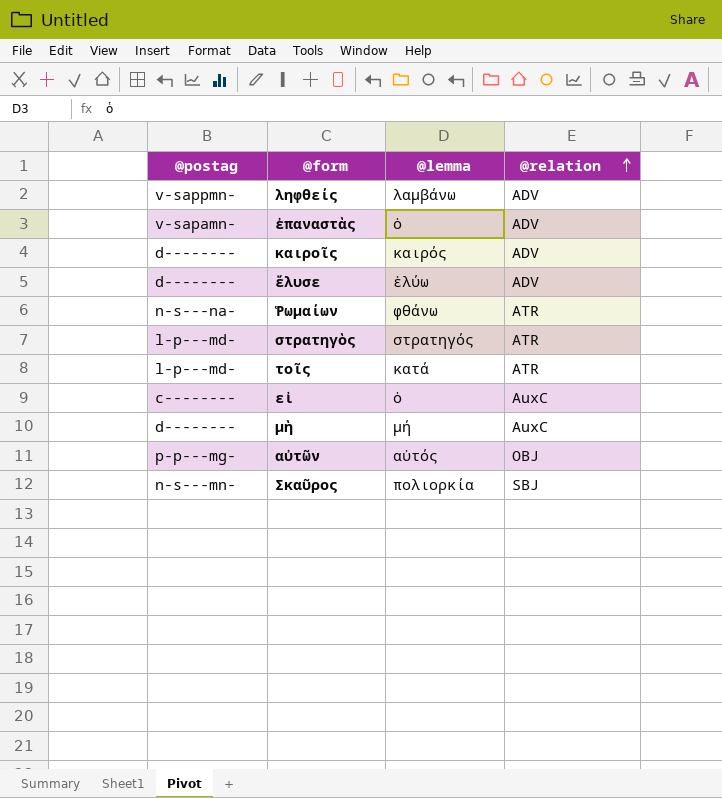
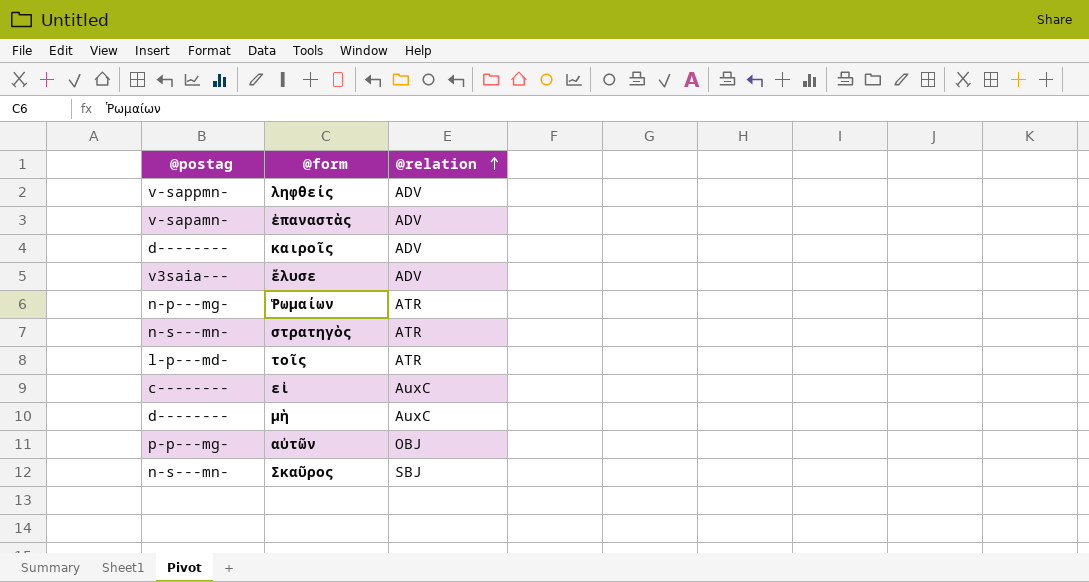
column @lemma | position: 3 -> none
ἔλυσε | @postag: d-------- -> v3saia---
Ῥωμαίων | @postag: n-s---na- -> n-p---mg-
στρατηγὸς | @postag: l-p---md- -> n-s---mn-

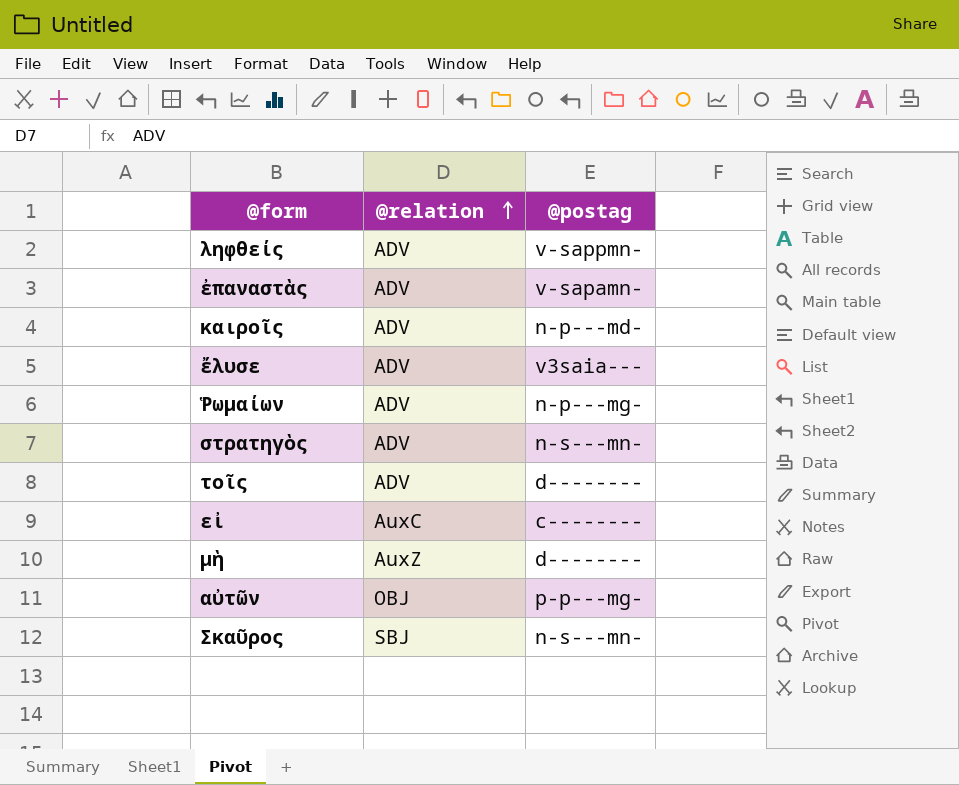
column @postag | position: 1 -> 3
καιροῖς | @postag: d-------- -> n-p---md-
Ῥωμαίων | @relation: ATR -> ADV
στρατηγὸς | @relation: ATR -> ADV
τοῖς | @relation: ATR -> ADV
τοῖς | @postag: l-p---md- -> d--------
μὴ | @relation: AuxC -> AuxZ

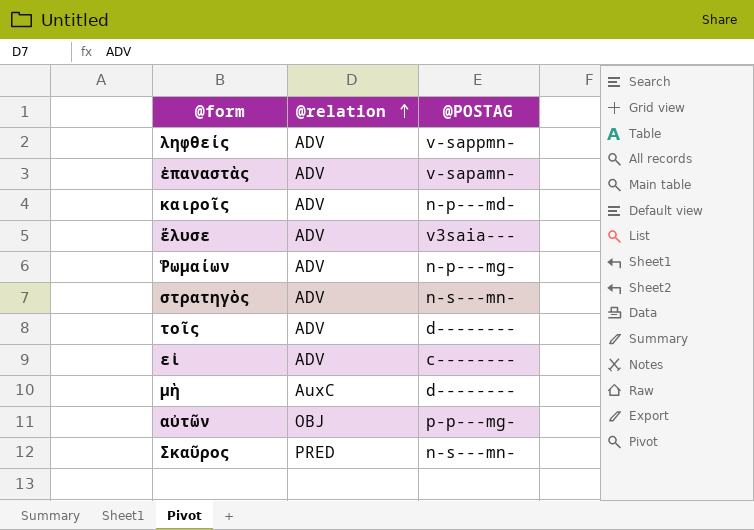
column name: @postag -> @POSTAG
εἰ | @relation: AuxC -> ADV
μὴ | @relation: AuxZ -> AuxC
Σκαῦρος | @relation: SBJ -> PRED

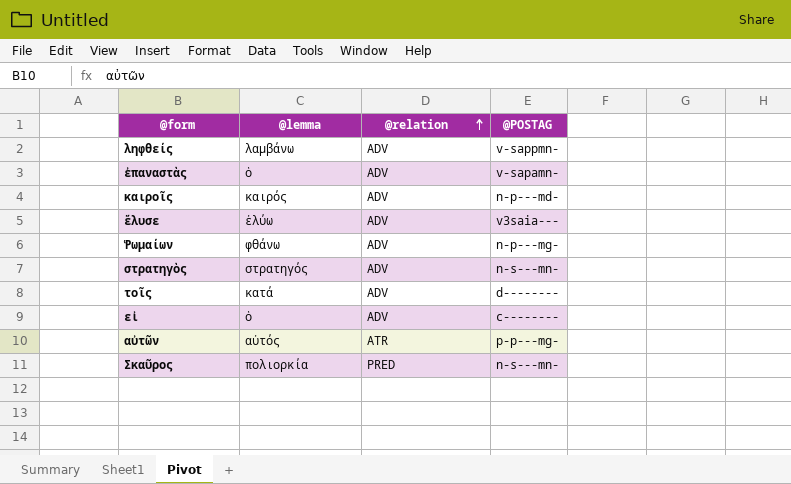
column @lemma | position: none -> 2
row μὴ: AuxC | d-------- -> none
αὐτῶν | @relation: OBJ -> ATR

